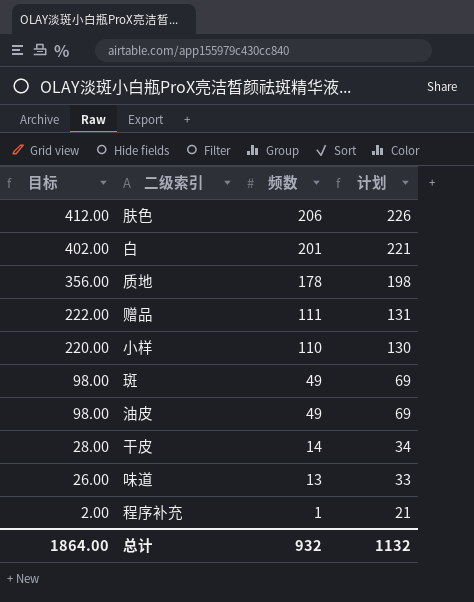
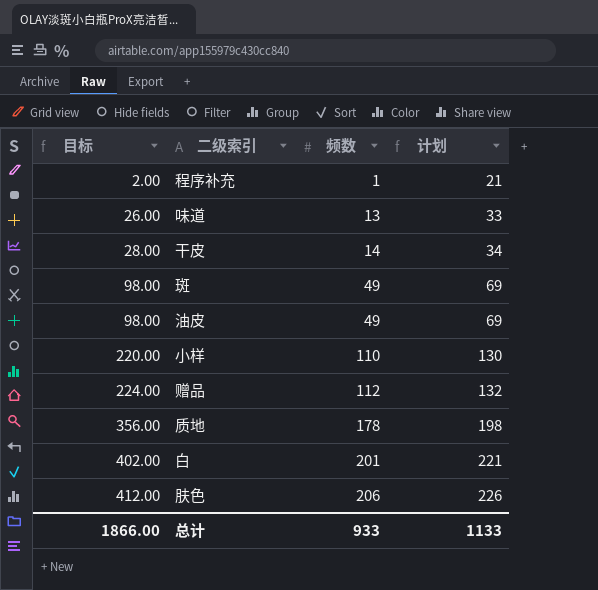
row order: 目标 descending -> 目标 ascending
赠品 | 目标: 222.00 -> 224.00
赠品 | 频数: 111 -> 112
赠品 | 计划: 131 -> 132
总计 | 目标: 1864.00 -> 1866.00
总计 | 频数: 932 -> 933
总计 | 计划: 1132 -> 1133

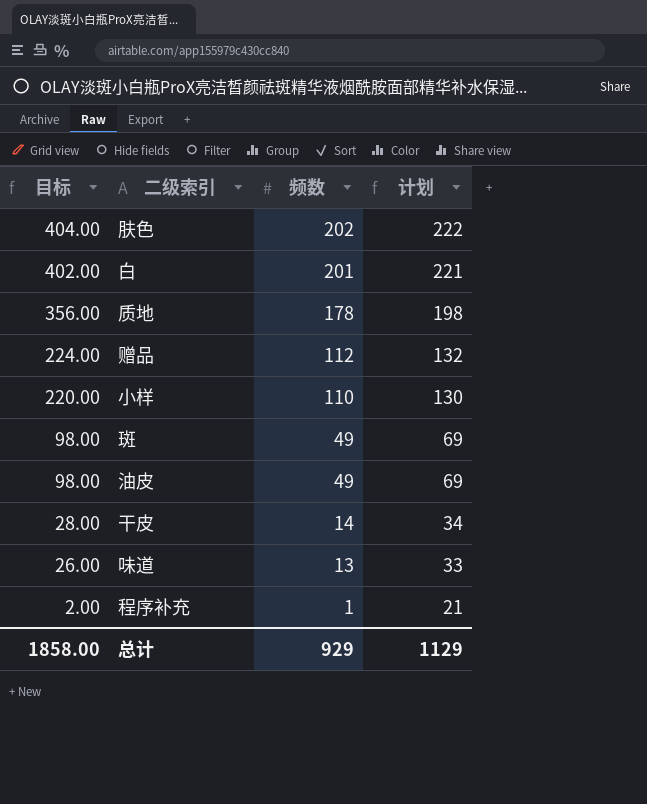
row order: 目标 ascending -> 目标 descending
肤色 | 目标: 412.00 -> 404.00
肤色 | 频数: 206 -> 202
肤色 | 计划: 226 -> 222
总计 | 目标: 1866.00 -> 1858.00
总计 | 频数: 933 -> 929
总计 | 计划: 1133 -> 1129

